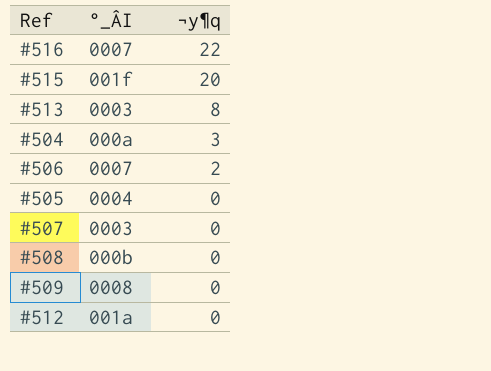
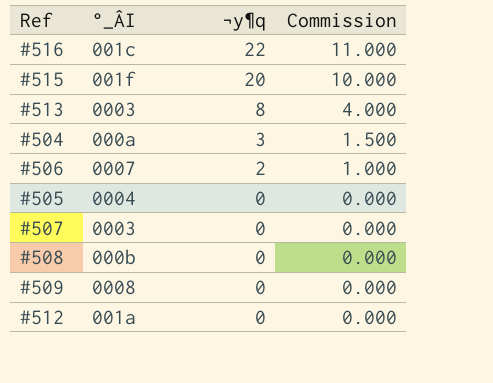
column Commission | formula: none -> [¬y¶q] * 0.5
#516 | °_ÂI: 0007 -> 001c

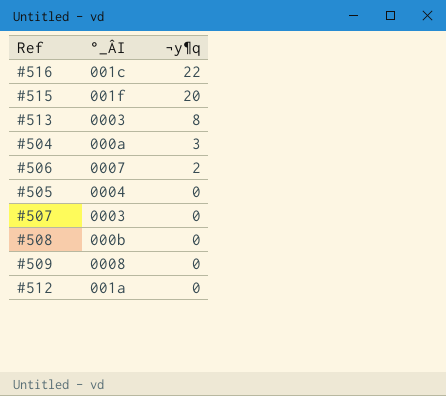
column Commission | formula: [¬y¶q] * 0.5 -> none

